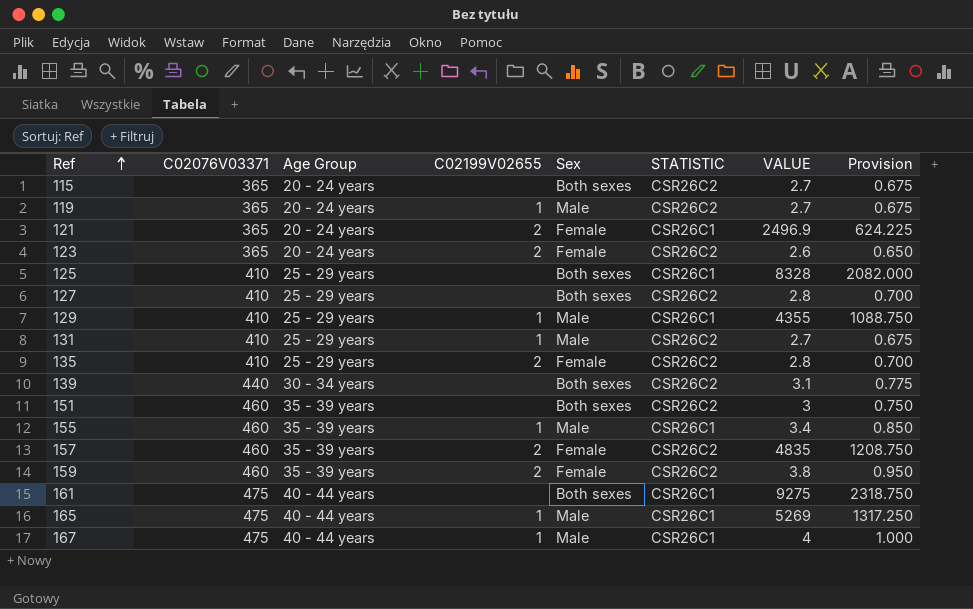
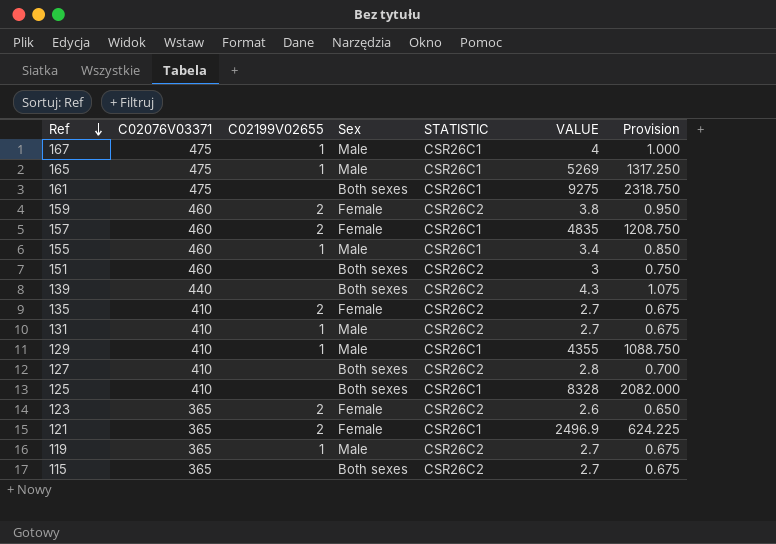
row order: Ref ascending -> Ref descending
column Age Group | position: 3 -> none
157 | STATISTIC: CSR26C2 -> CSR26C1
139 | VALUE: 3.1 -> 4.3
139 | Provision: 0.775 -> 1.075
135 | VALUE: 2.8 -> 2.7
135 | Provision: 0.700 -> 0.675

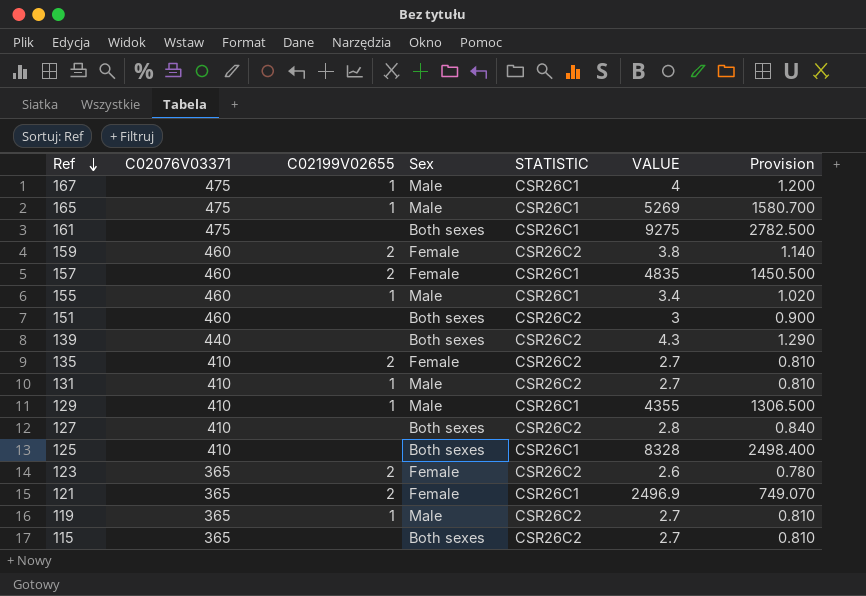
column Provision | formula: [VALUE] * 0.25 -> [VALUE] * 0.3

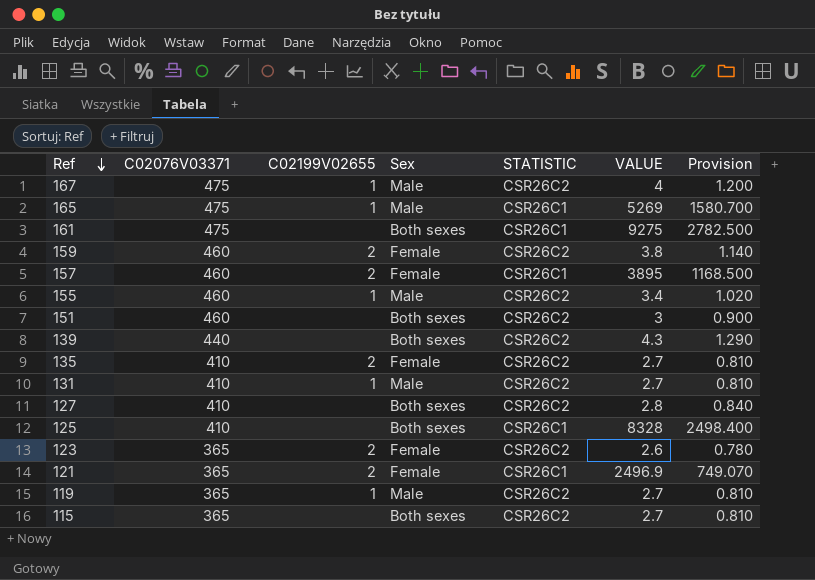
row 129: 410 | 1 | Male | CSR26C1 | 4355 | 1306.500 -> none
167 | STATISTIC: CSR26C1 -> CSR26C2
157 | VALUE: 4835 -> 3895
157 | Provision: 1450.500 -> 1168.500
155 | STATISTIC: CSR26C1 -> CSR26C2

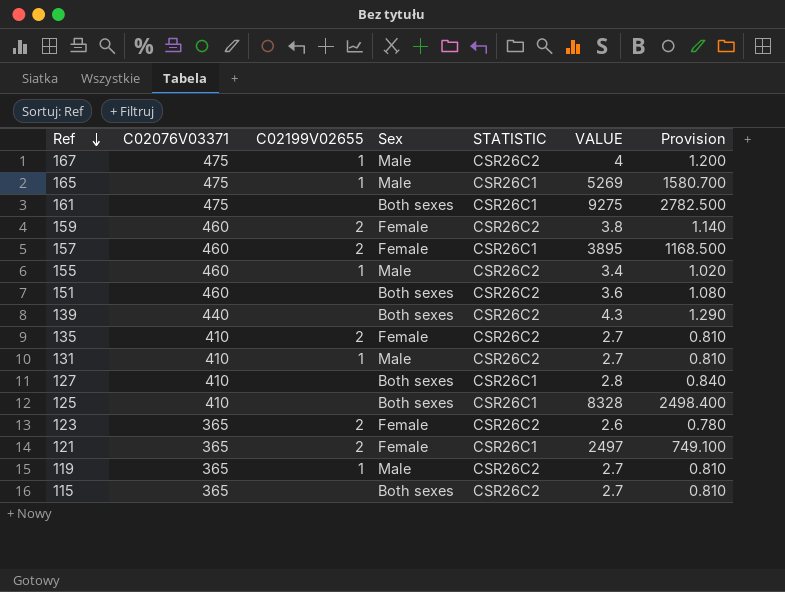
151 | VALUE: 3 -> 3.6
151 | Provision: 0.900 -> 1.080
127 | STATISTIC: CSR26C2 -> CSR26C1
121 | VALUE: 2496.9 -> 2497
121 | Provision: 749.070 -> 749.100

